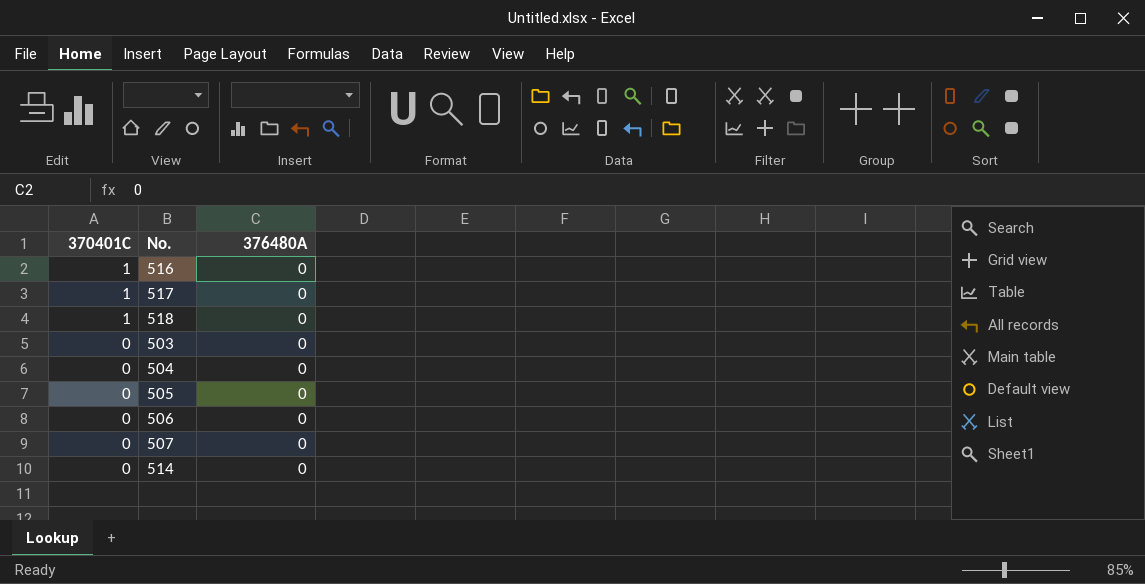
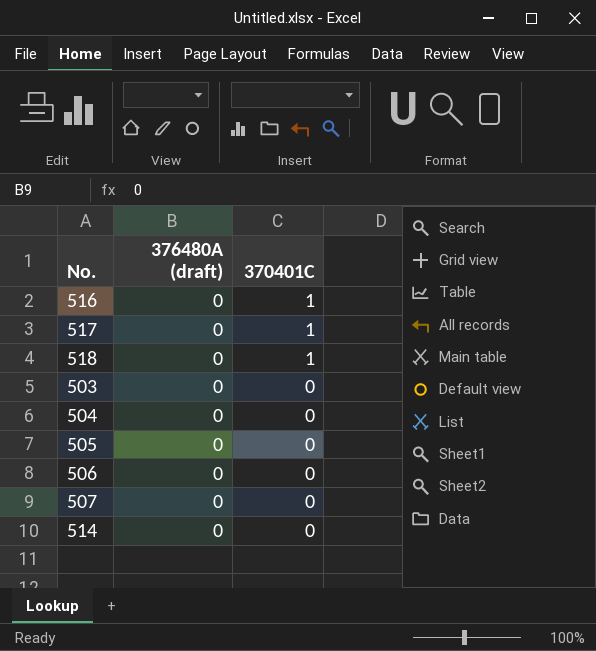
column name: 376480A -> 376480A (draft)
column 370401C | position: 1 -> 3

